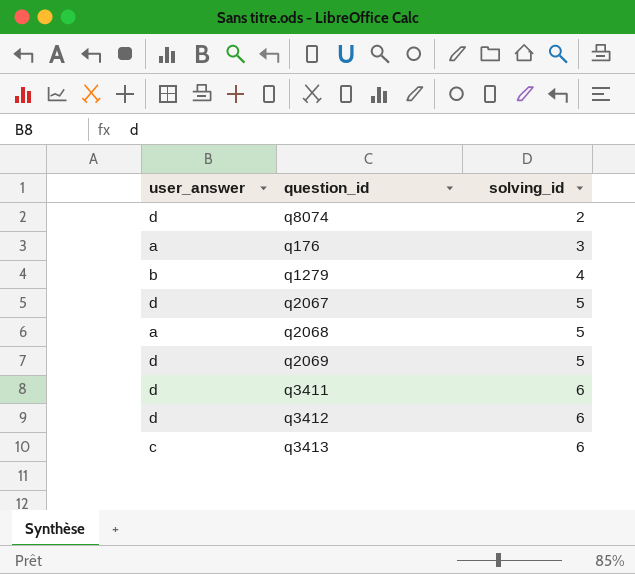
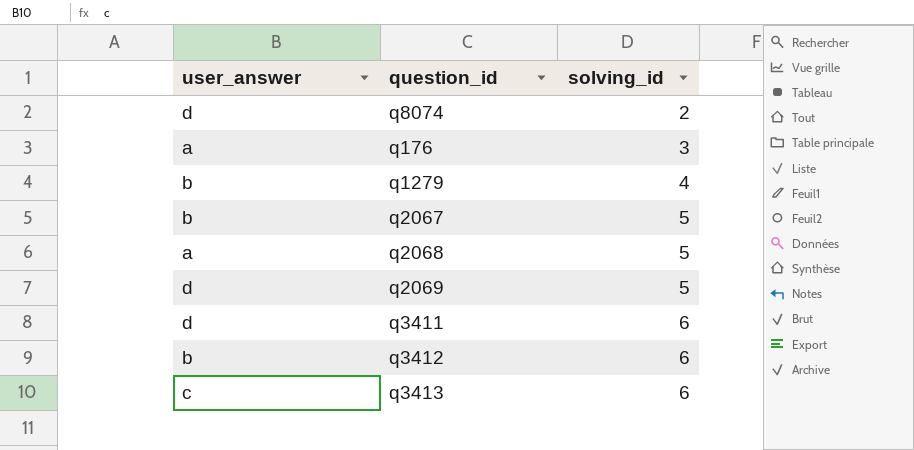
q2067 | user_answer: d -> b
q3412 | user_answer: d -> b

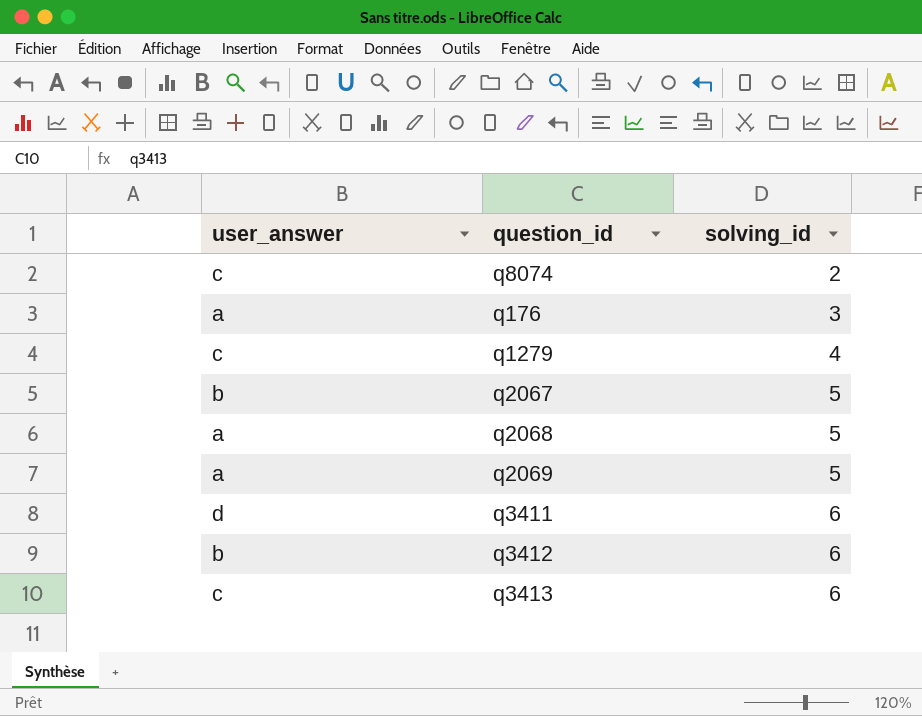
q8074 | user_answer: d -> c
q1279 | user_answer: b -> c
q2069 | user_answer: d -> a

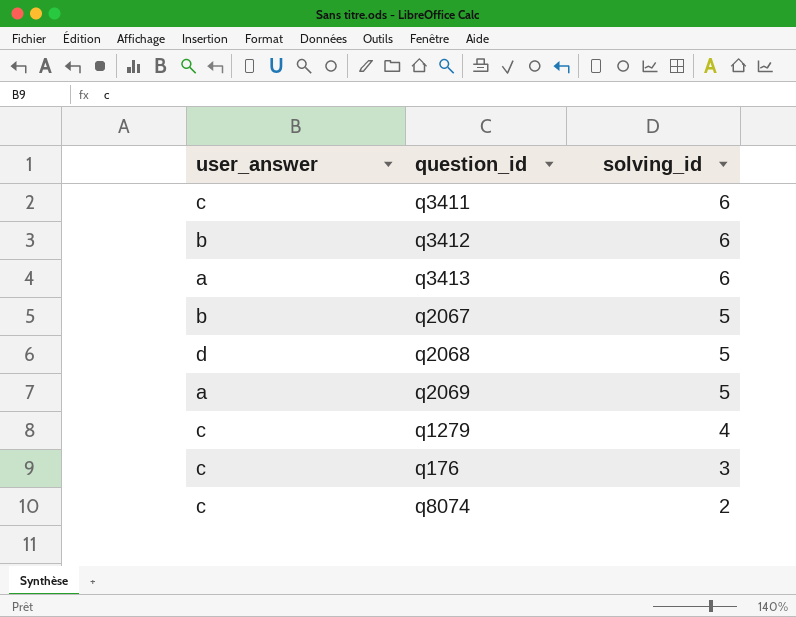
row order: solving_id ascending -> solving_id descending
q3411 | user_answer: d -> c
q3413 | user_answer: c -> a
q2068 | user_answer: a -> d
q176 | user_answer: a -> c

